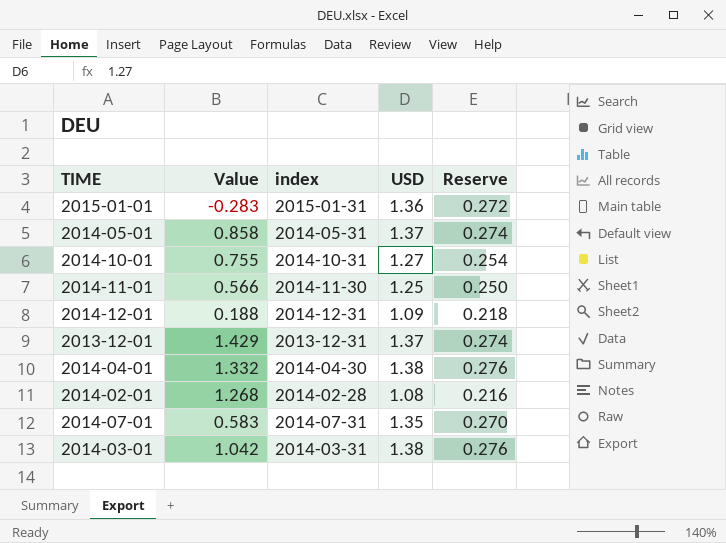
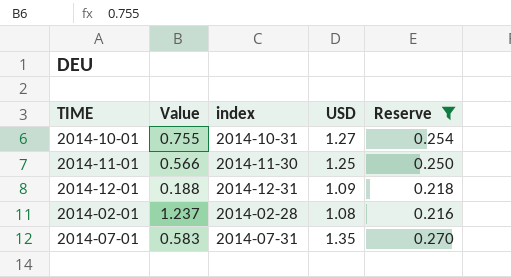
filter: none -> Reserve <= 0.270
2014-02-01 | Value: 1.268 -> 1.237

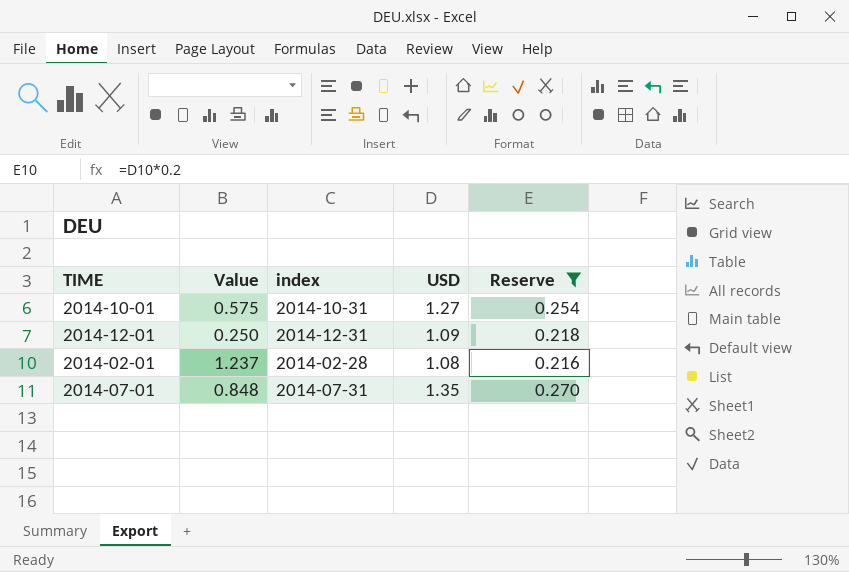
row 2014-11-01: 0.566 | 2014-11-30 | 1.25 | 0.250 -> none
2014-10-01 | Value: 0.755 -> 0.575
2014-12-01 | Value: 0.188 -> 0.250
2014-07-01 | Value: 0.583 -> 0.848

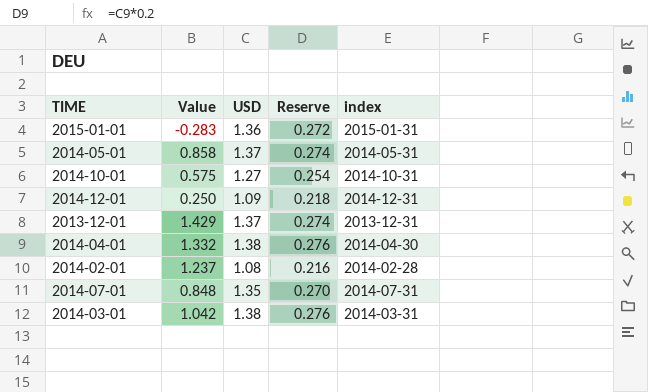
filter: Reserve <= 0.270 -> none
column index | position: 3 -> 5

